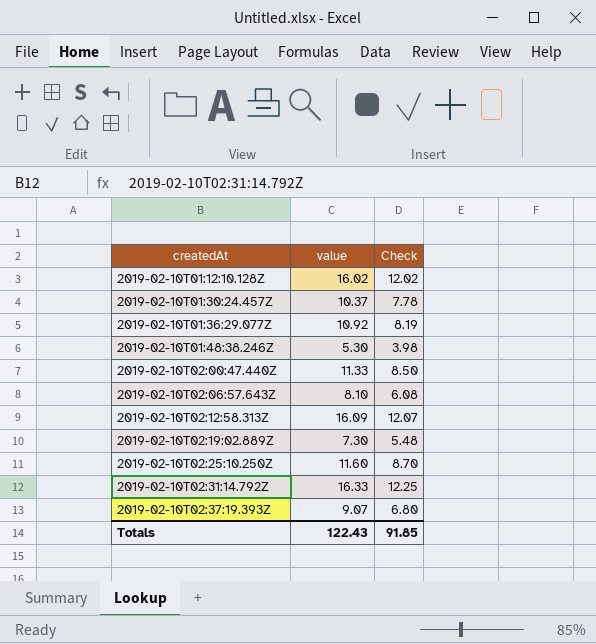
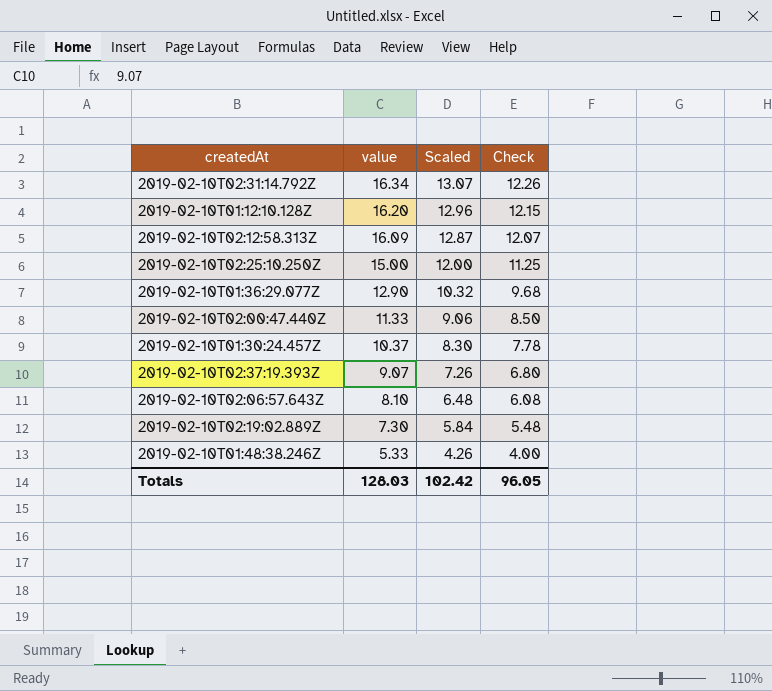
row order: createdAt ascending -> value descending
column Scaled | formula: none -> [value] * 0.8
2019-02-10T02:31:14.792Z | value: 16.33 -> 16.34
2019-02-10T02:31:14.792Z | Check: 12.25 -> 12.26
2019-02-10T01:12:10.128Z | value: 16.02 -> 16.20
2019-02-10T01:12:10.128Z | Check: 12.02 -> 12.15
2019-02-10T02:25:10.250Z | value: 11.60 -> 15.00
2019-02-10T02:25:10.250Z | Check: 8.70 -> 11.25
2019-02-10T01:36:29.077Z | value: 10.92 -> 12.90
2019-02-10T01:36:29.077Z | Check: 8.19 -> 9.68
2019-02-10T01:48:38.246Z | value: 5.30 -> 5.33
2019-02-10T01:48:38.246Z | Check: 3.98 -> 4.00
Totals | value: 122.43 -> 128.03
Totals | Check: 91.85 -> 96.05

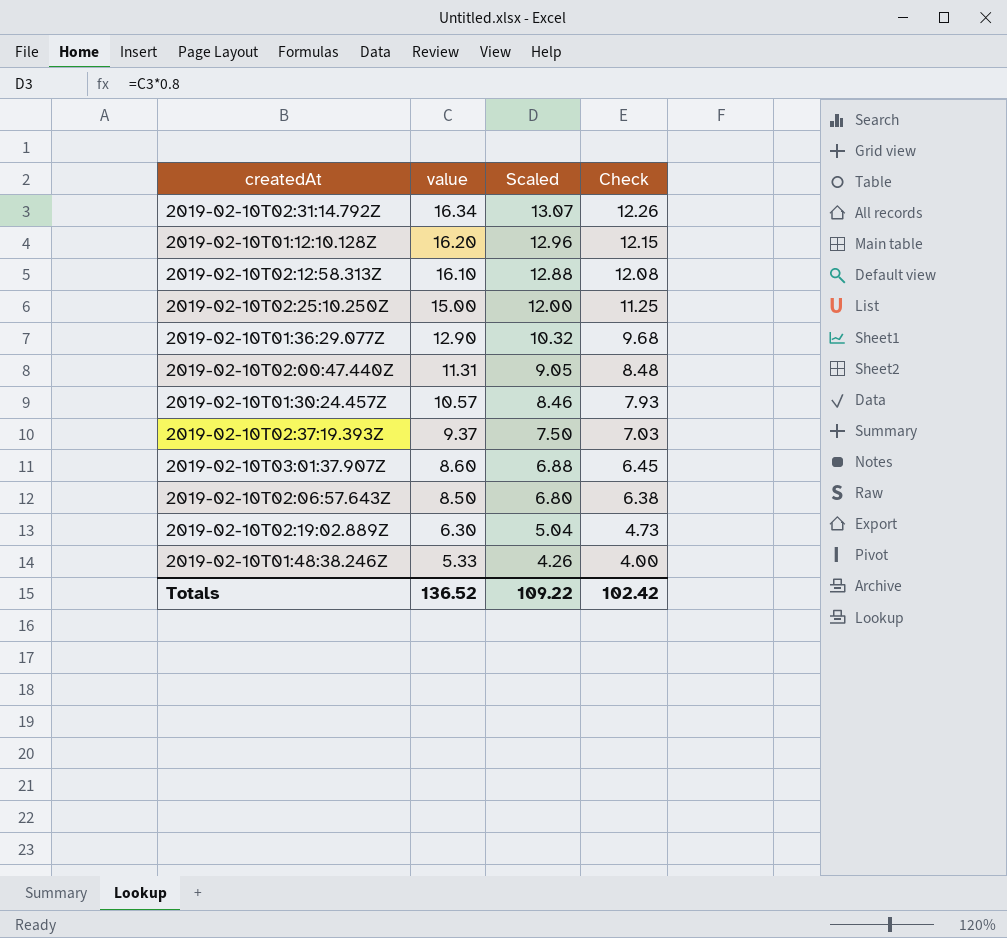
2019-02-10T02:12:58.313Z | value: 16.09 -> 16.10
2019-02-10T02:12:58.313Z | Scaled: 12.87 -> 12.88
2019-02-10T02:12:58.313Z | Check: 12.07 -> 12.08
2019-02-10T02:00:47.440Z | value: 11.33 -> 11.31
2019-02-10T02:00:47.440Z | Scaled: 9.06 -> 9.05
2019-02-10T02:00:47.440Z | Check: 8.50 -> 8.48
2019-02-10T01:30:24.457Z | value: 10.37 -> 10.57
2019-02-10T01:30:24.457Z | Scaled: 8.30 -> 8.46
2019-02-10T01:30:24.457Z | Check: 7.78 -> 7.93
2019-02-10T02:37:19.393Z | value: 9.07 -> 9.37
2019-02-10T02:37:19.393Z | Scaled: 7.26 -> 7.50
2019-02-10T02:37:19.393Z | Check: 6.80 -> 7.03
row 2019-02-10T03:01:37.907Z: none -> 8.60 | 6.88 | 6.45
2019-02-10T02:06:57.643Z | value: 8.10 -> 8.50
2019-02-10T02:06:57.643Z | Scaled: 6.48 -> 6.80
2019-02-10T02:06:57.643Z | Check: 6.08 -> 6.38
2019-02-10T02:19:02.889Z | value: 7.30 -> 6.30
2019-02-10T02:19:02.889Z | Scaled: 5.84 -> 5.04
2019-02-10T02:19:02.889Z | Check: 5.48 -> 4.73
Totals | value: 128.03 -> 136.52
Totals | Scaled: 102.42 -> 109.22
Totals | Check: 96.05 -> 102.42

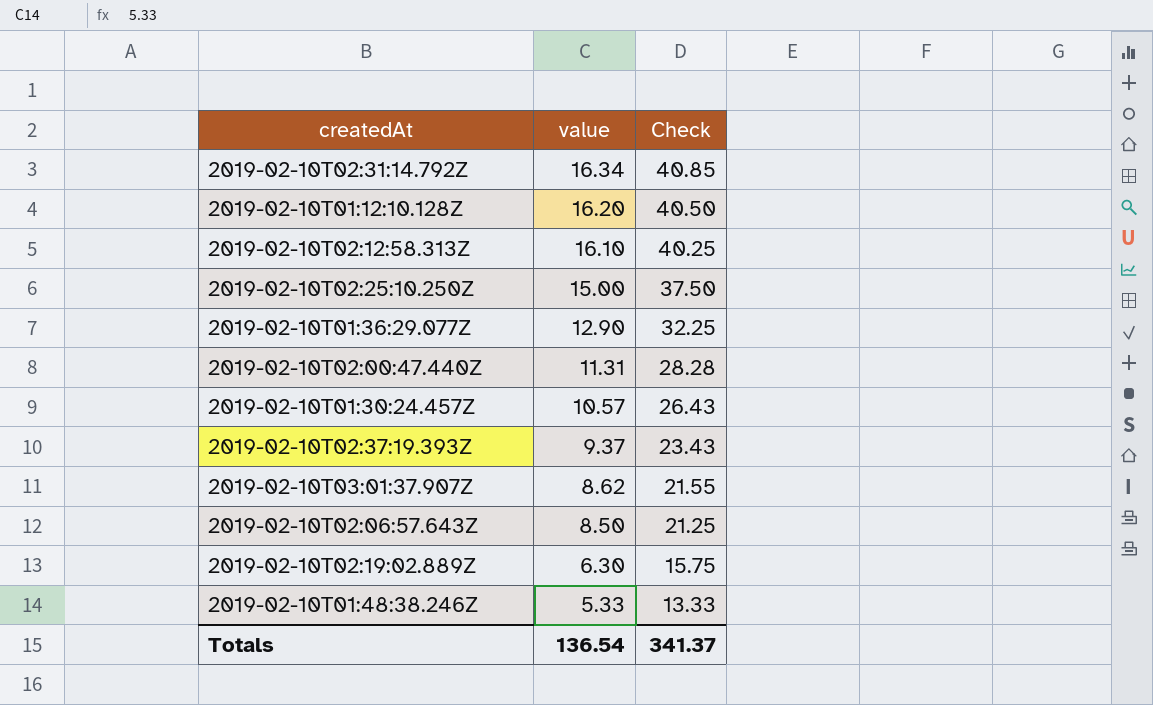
column Scaled | formula: [value] * 0.8 -> none
column Check | formula: [value] * 0.75 -> [value] * 2.5
2019-02-10T03:01:37.907Z | value: 8.60 -> 8.62
Totals | value: 136.52 -> 136.54
Totals | Check: 102.42 -> 341.37

